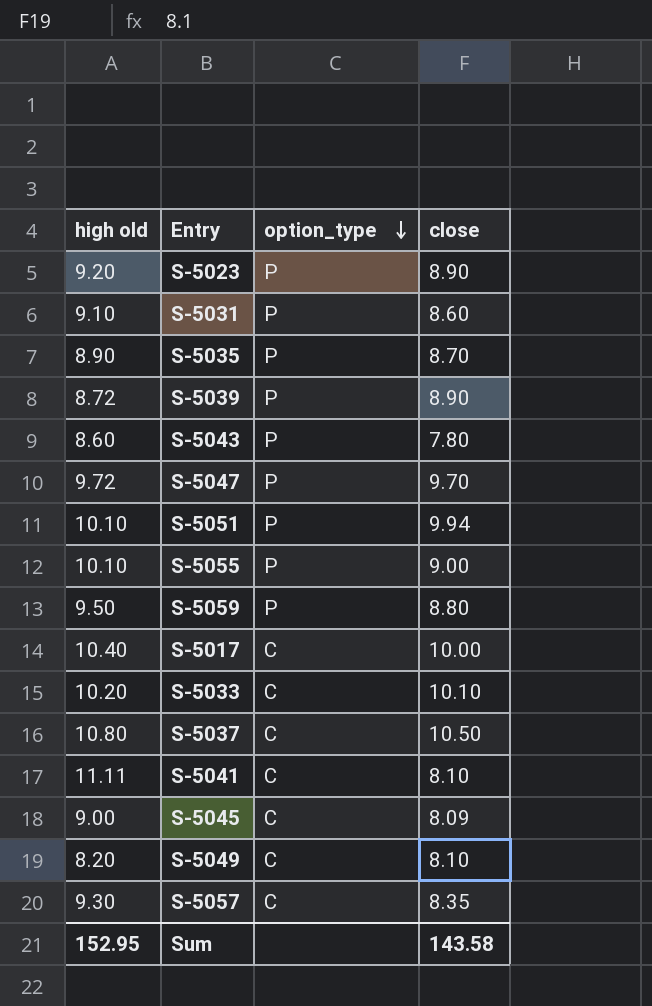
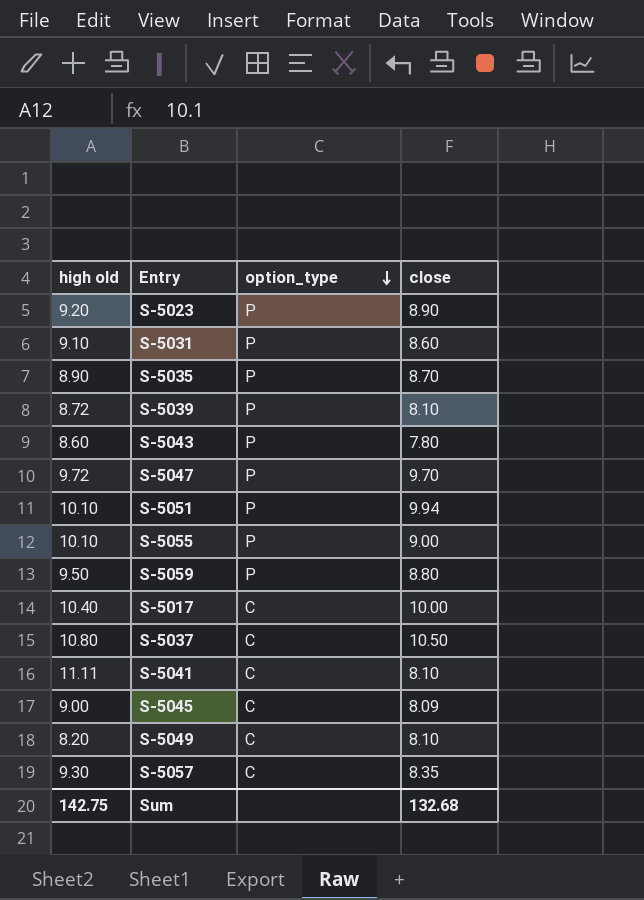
row S-5033: 10.20 | C | 10.10 -> none
S-5039 | close: 8.90 -> 8.10
Sum | high old: 152.95 -> 142.75
Sum | close: 143.58 -> 132.68

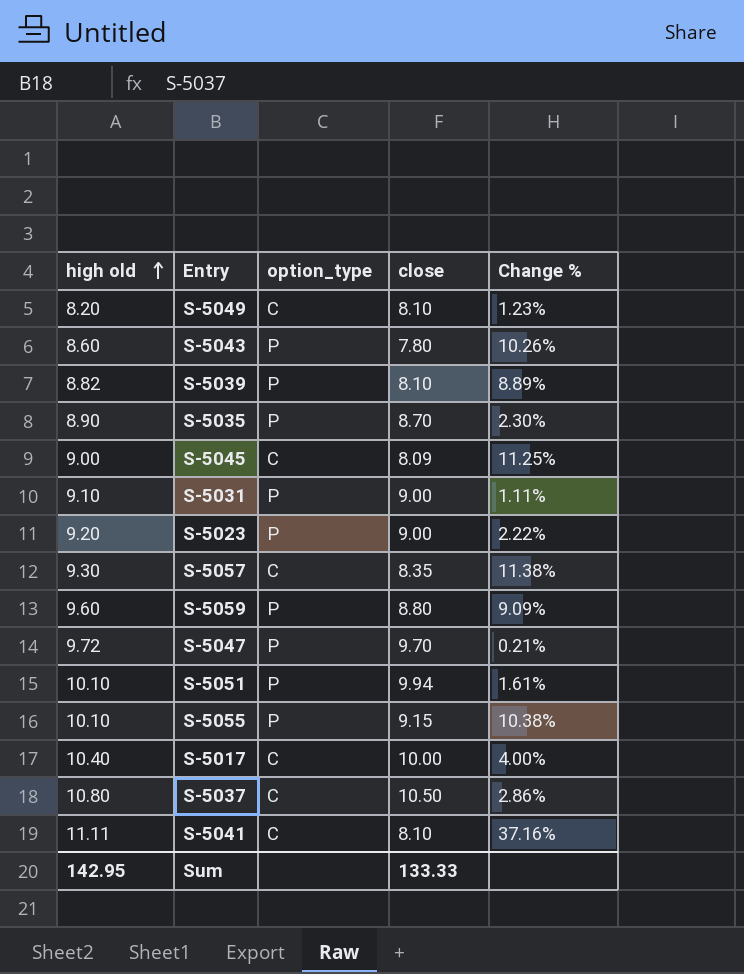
row order: option_type descending -> high old ascending
column Change % | formula: none -> ([high old] - [close]) / [close]
S-5039 | high old: 8.72 -> 8.82
S-5031 | close: 8.60 -> 9.00
S-5023 | close: 8.90 -> 9.00
S-5059 | high old: 9.50 -> 9.60
S-5055 | close: 9.00 -> 9.15
Sum | high old: 142.75 -> 142.95
Sum | close: 132.68 -> 133.33

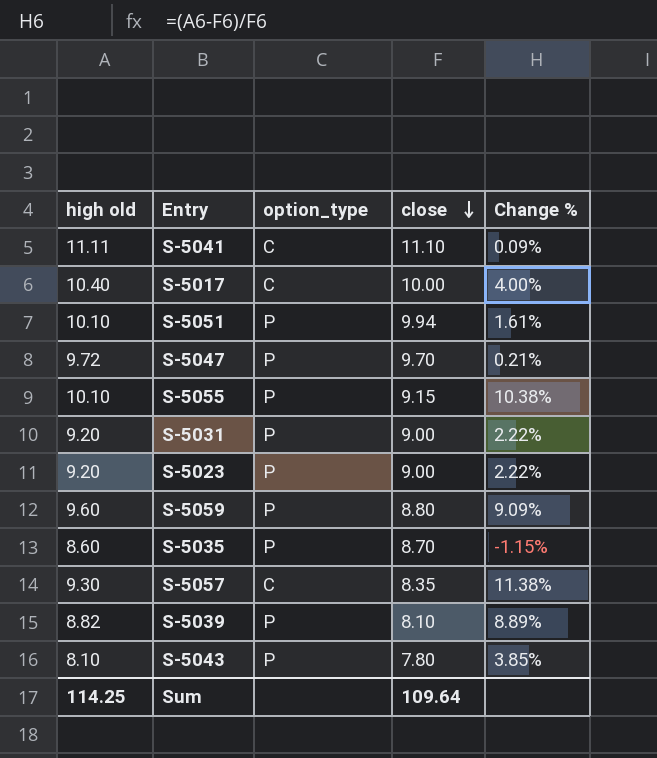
row order: high old ascending -> close descending
row S-5049: 8.20 | C | 8.10 | 1.23% -> none
row S-5045: 9.00 | C | 8.09 | 11.25% -> none
row S-5037: 10.80 | C | 10.50 | 2.86% -> none
S-5041 | close: 8.10 -> 11.10
S-5041 | Change %: 37.16% -> 0.09%
S-5031 | high old: 9.10 -> 9.20
S-5031 | Change %: 1.11% -> 2.22%
S-5035 | high old: 8.90 -> 8.60
S-5035 | Change %: 2.30% -> -1.15%
S-5043 | high old: 8.60 -> 8.10
S-5043 | Change %: 10.26% -> 3.85%
Sum | high old: 142.95 -> 114.25
Sum | close: 133.33 -> 109.64

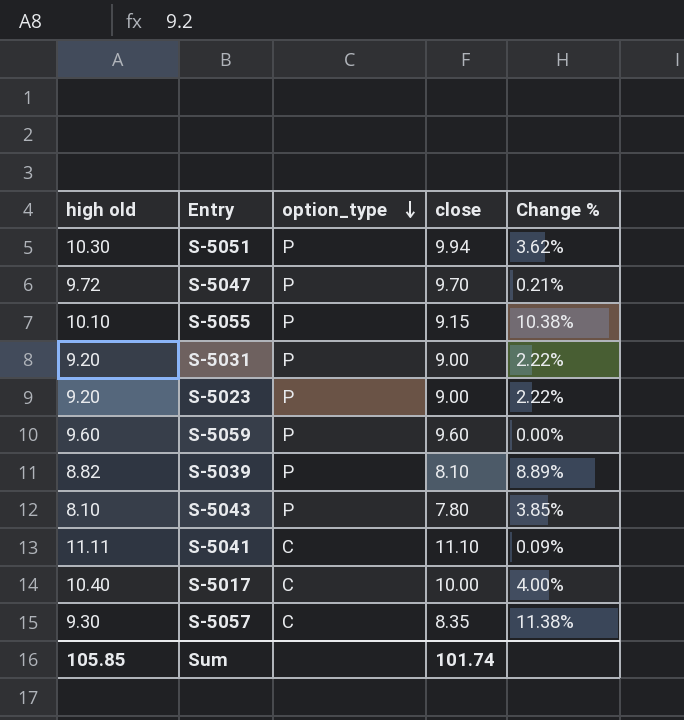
row order: close descending -> option_type descending
row S-5035: 8.60 | P | 8.70 | -1.15% -> none
S-5051 | high old: 10.10 -> 10.30
S-5051 | Change %: 1.61% -> 3.62%
S-5059 | close: 8.80 -> 9.60
S-5059 | Change %: 9.09% -> 0.00%
Sum | high old: 114.25 -> 105.85
Sum | close: 109.64 -> 101.74

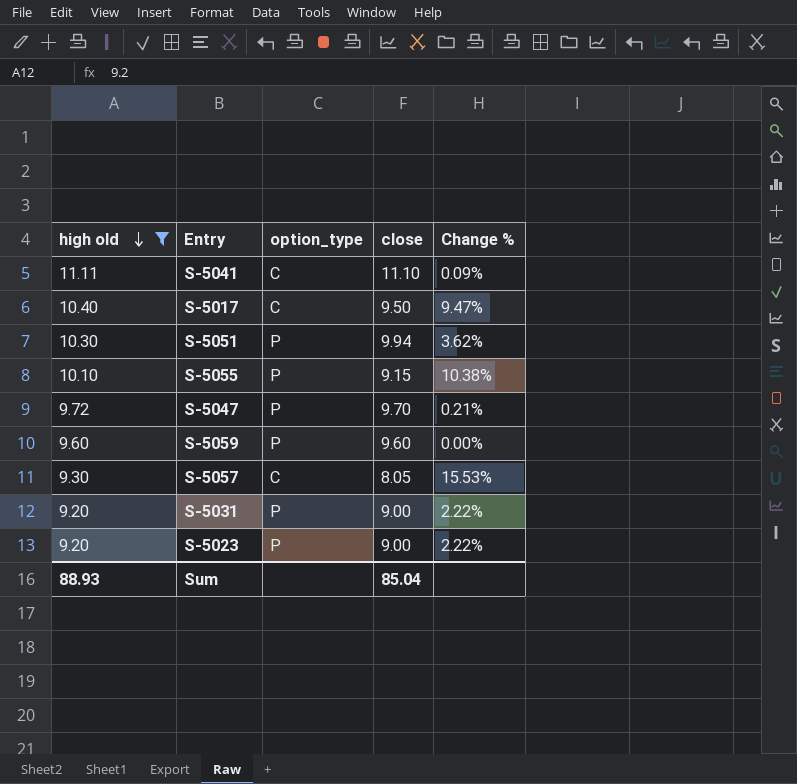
filter: none -> high old >= 9.20
row order: option_type descending -> high old descending
S-5017 | close: 10.00 -> 9.50
S-5017 | Change %: 4.00% -> 9.47%
S-5057 | close: 8.35 -> 8.05
S-5057 | Change %: 11.38% -> 15.53%
Sum | high old: 105.85 -> 88.93
Sum | close: 101.74 -> 85.04

